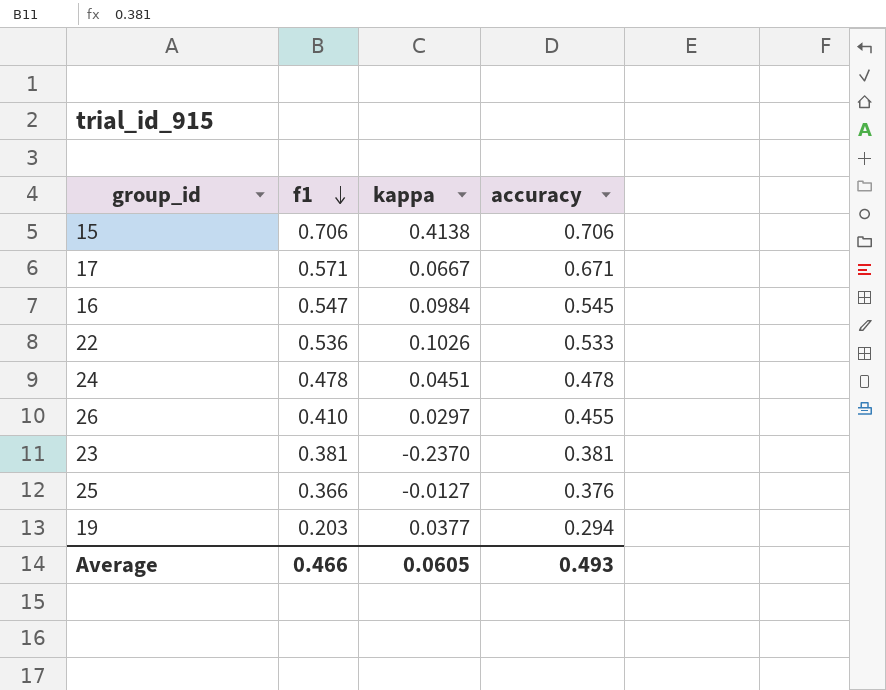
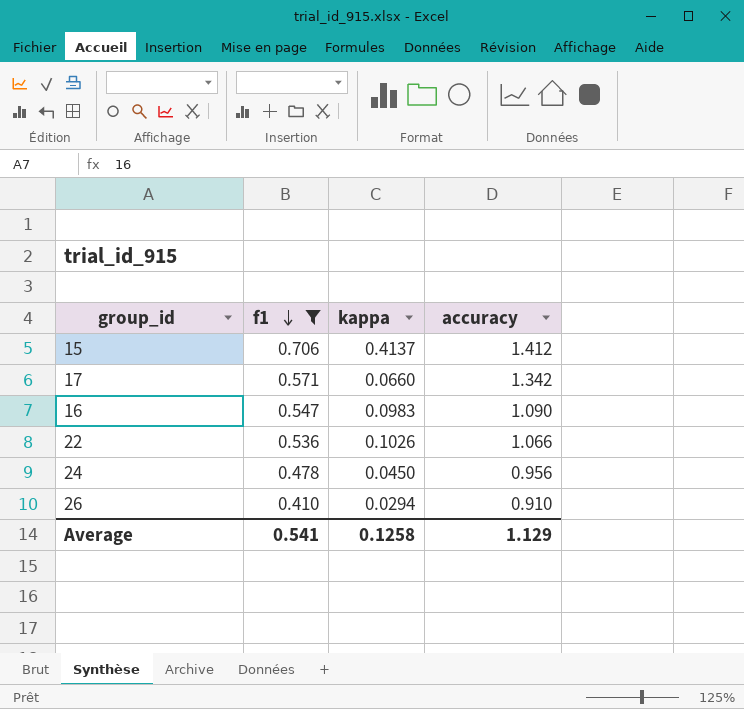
filter: none -> f1 >= 0.410
15 | kappa: 0.4138 -> 0.4137
15 | accuracy: 0.706 -> 1.412
17 | kappa: 0.0667 -> 0.0660
17 | accuracy: 0.671 -> 1.342
16 | kappa: 0.0984 -> 0.0983
16 | accuracy: 0.545 -> 1.090
22 | accuracy: 0.533 -> 1.066
24 | kappa: 0.0451 -> 0.0450
24 | accuracy: 0.478 -> 0.956
26 | kappa: 0.0297 -> 0.0294
26 | accuracy: 0.455 -> 0.910
Average | f1: 0.466 -> 0.541
Average | kappa: 0.0605 -> 0.1258
Average | accuracy: 0.493 -> 1.129

